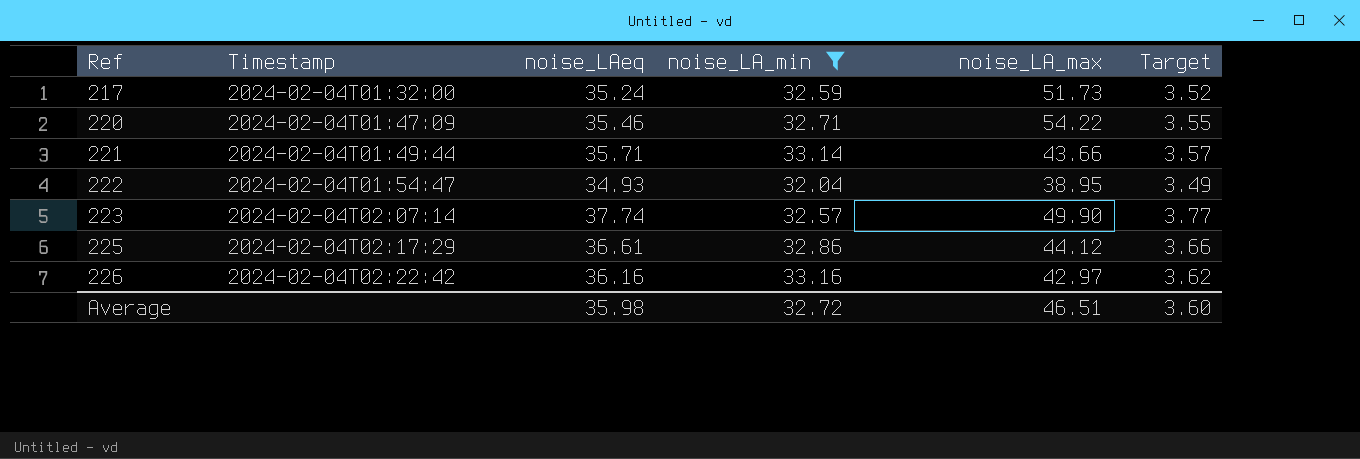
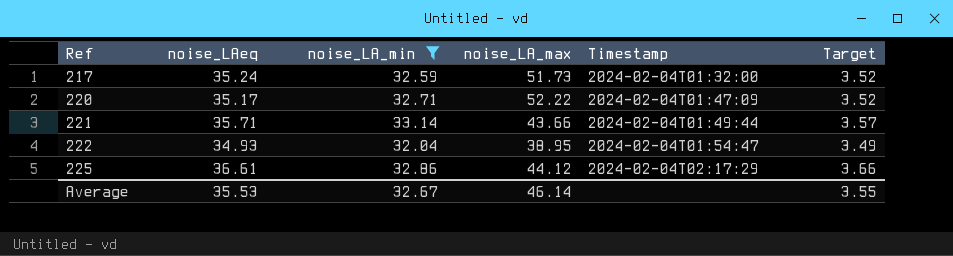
column Timestamp | position: 2 -> 5
row 223: 2024-02-04T02:07:14 | 37.74 | 32.57 | 49.90 | 3.77 -> none
row 226: 2024-02-04T02:22:42 | 36.16 | 33.16 | 42.97 | 3.62 -> none
220 | noise_LAeq: 35.46 -> 35.17
220 | noise_LA_max: 54.22 -> 52.22
220 | Target: 3.55 -> 3.52
Average | noise_LAeq: 35.98 -> 35.53
Average | noise_LA_min: 32.72 -> 32.67
Average | noise_LA_max: 46.51 -> 46.14
Average | Target: 3.60 -> 3.55

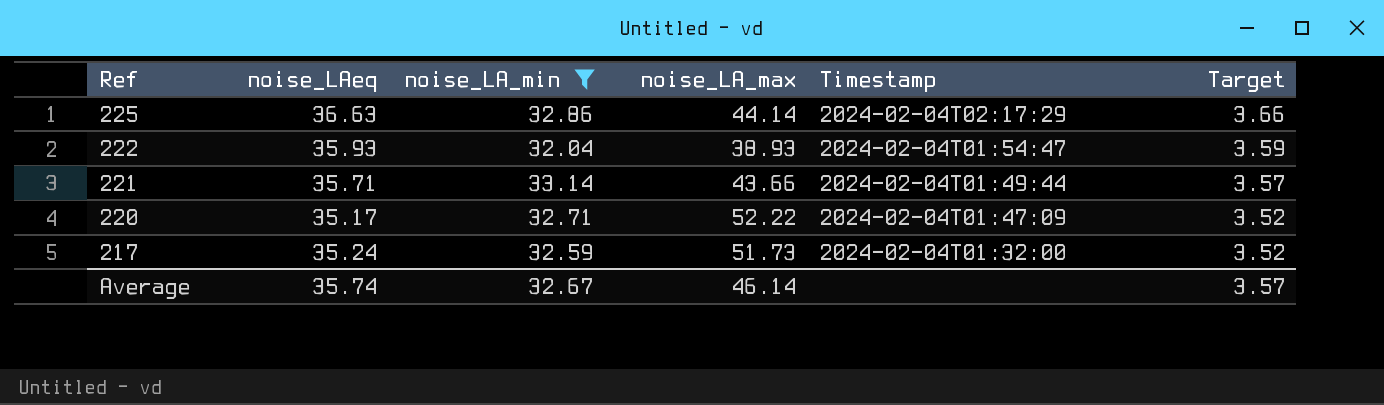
row order: Ref ascending -> Ref descending
225 | noise_LAeq: 36.61 -> 36.63
225 | noise_LA_max: 44.12 -> 44.14
222 | noise_LAeq: 34.93 -> 35.93
222 | noise_LA_max: 38.95 -> 38.93
222 | Target: 3.49 -> 3.59
Average | noise_LAeq: 35.53 -> 35.74
Average | Target: 3.55 -> 3.57

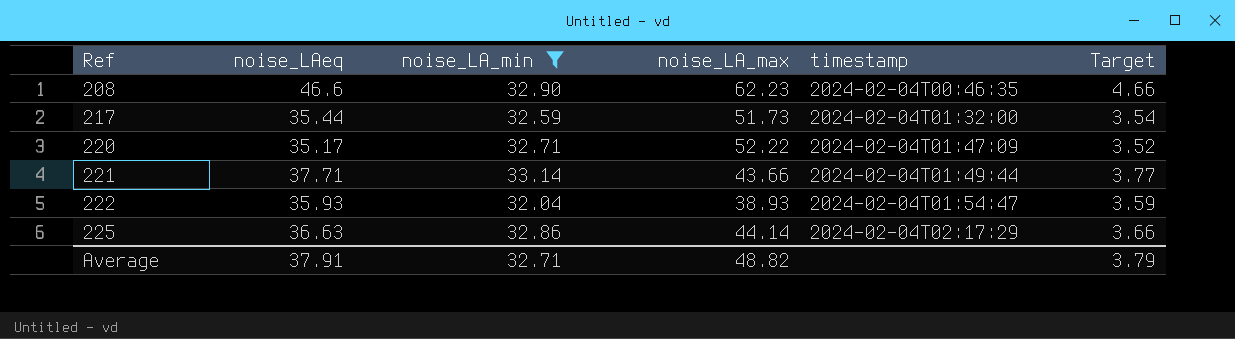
row order: Ref descending -> Ref ascending
column name: Timestamp -> timestamp
row 208: none -> 46.6 | 32.90 | 62.23 | 2024-02-04T00:46:35 | 4.66
217 | noise_LAeq: 35.24 -> 35.44
217 | Target: 3.52 -> 3.54
221 | noise_LAeq: 35.71 -> 37.71
221 | Target: 3.57 -> 3.77
Average | noise_LAeq: 35.74 -> 37.91
Average | noise_LA_min: 32.67 -> 32.71
Average | noise_LA_max: 46.14 -> 48.82
Average | Target: 3.57 -> 3.79

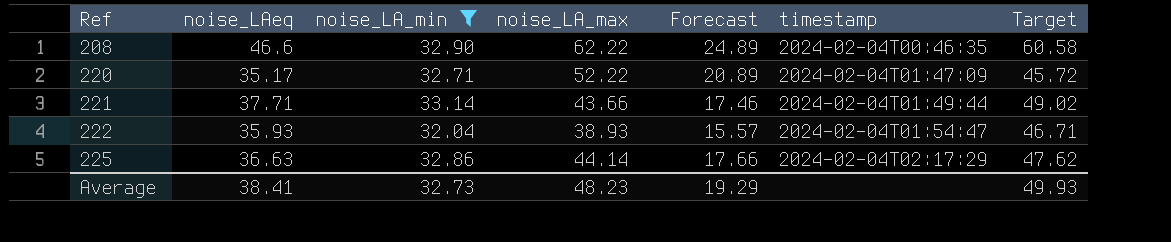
column Forecast | formula: none -> [noise_LA_max] * 0.4
column Target | formula: [noise_LAeq] * 0.1 -> [noise_LAeq] * 1.3
row 217: 35.44 | 32.59 | 51.73 | 2024-02-04T01:32:00 | 3.54 -> none
208 | noise_LA_max: 62.23 -> 62.22
Average | noise_LAeq: 37.91 -> 38.41
Average | noise_LA_min: 32.71 -> 32.73
Average | noise_LA_max: 48.82 -> 48.23
Average | Target: 3.79 -> 49.93

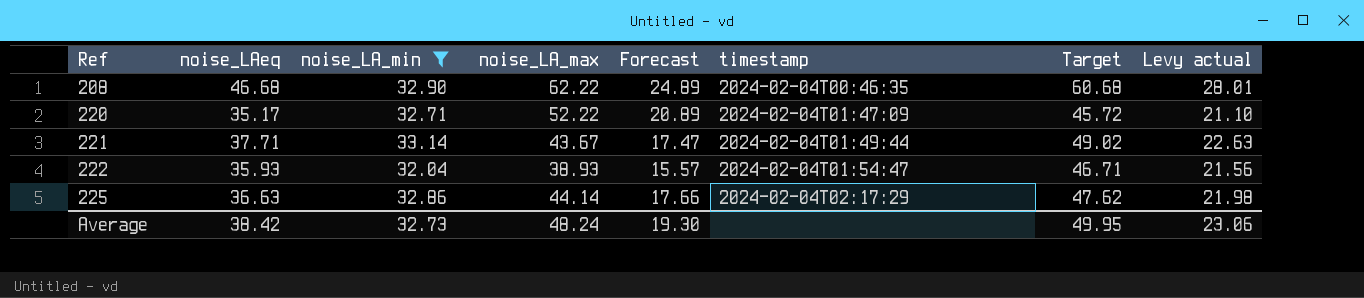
column Levy actual | formula: none -> [noise_LAeq] * 0.6
208 | noise_LAeq: 46.6 -> 46.68
208 | Target: 60.58 -> 60.68
221 | noise_LA_max: 43.66 -> 43.67
221 | Forecast: 17.46 -> 17.47
Average | noise_LAeq: 38.41 -> 38.42
Average | noise_LA_max: 48.23 -> 48.24
Average | Forecast: 19.29 -> 19.30
Average | Target: 49.93 -> 49.95

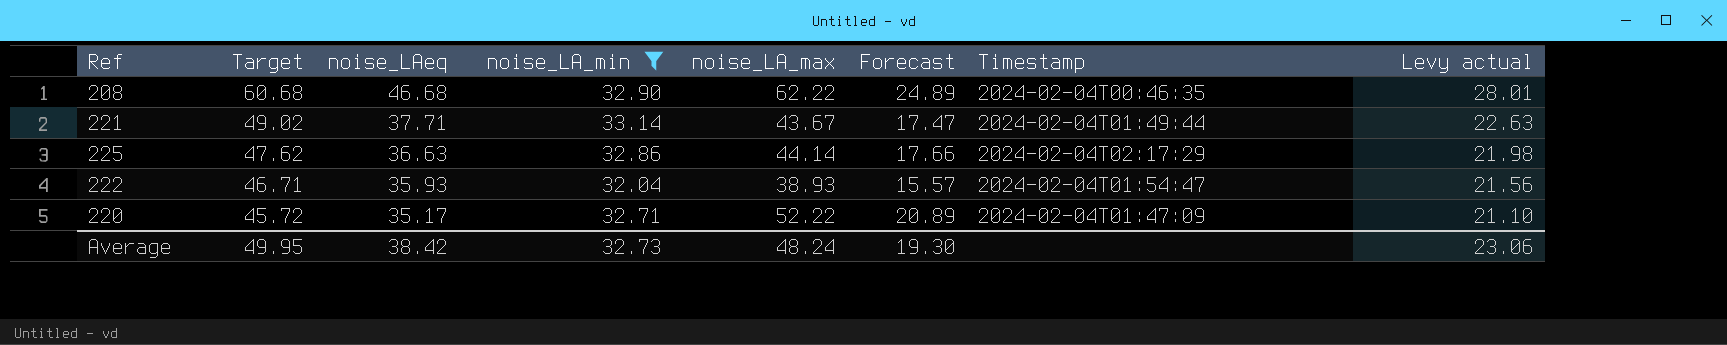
row order: Ref ascending -> Target descending
column Target | position: 7 -> 2
column name: timestamp -> Timestamp

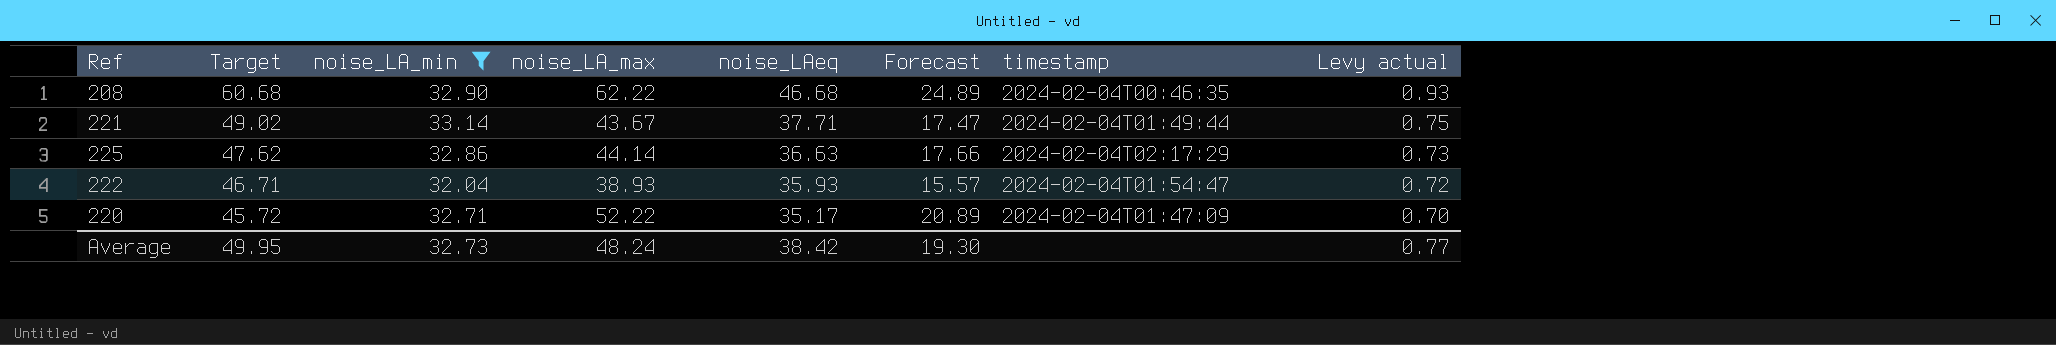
column noise_LAeq | position: 3 -> 5
column name: Timestamp -> timestamp
column Levy actual | formula: [noise_LAeq] * 0.6 -> [noise_LAeq] * 0.02
Average | Levy actual: 23.06 -> 0.77

